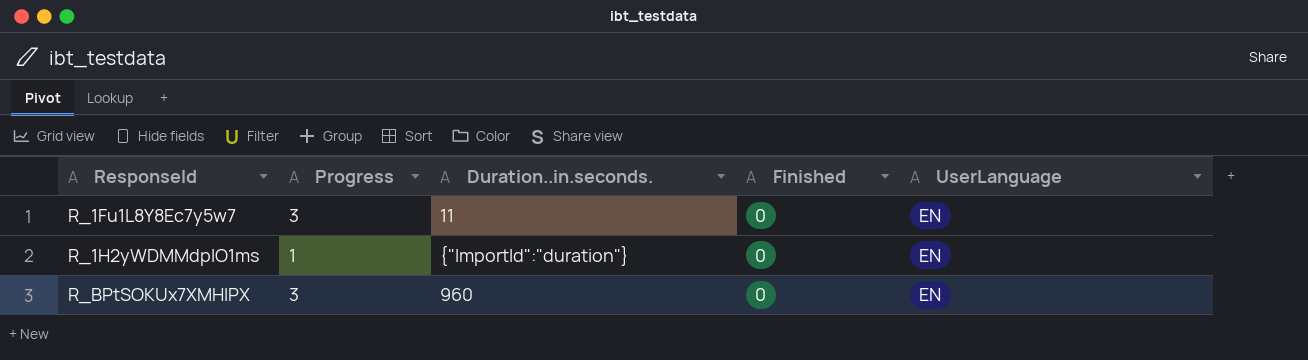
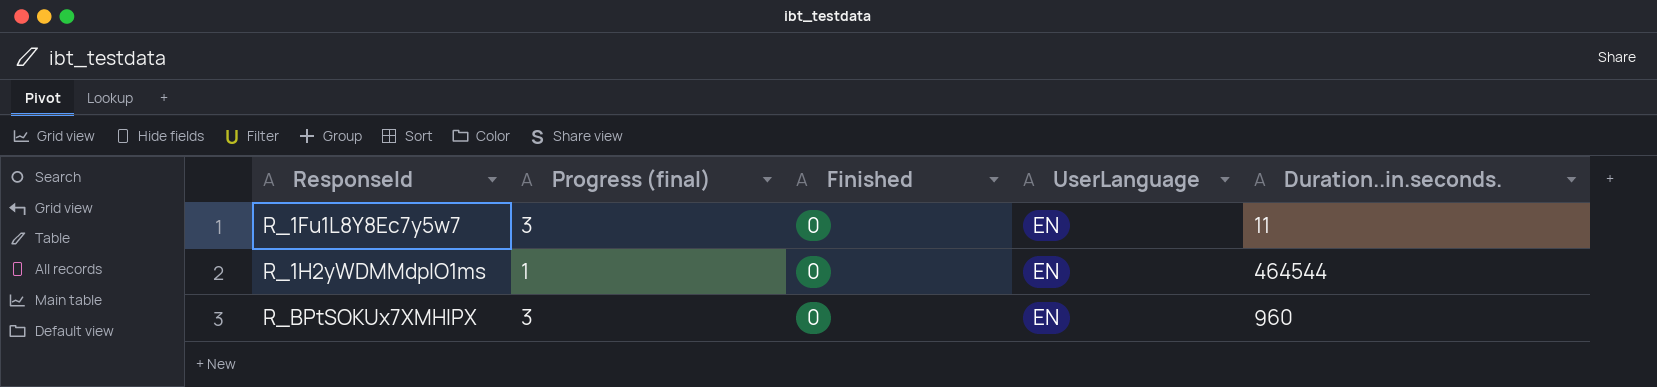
column name: Progress -> Progress (final)
column Duration..in.seconds. | position: 3 -> 5
R_1H2yWDMMdplO1ms | Duration..in.seconds.: {"ImportId":"duration"} -> 464544

